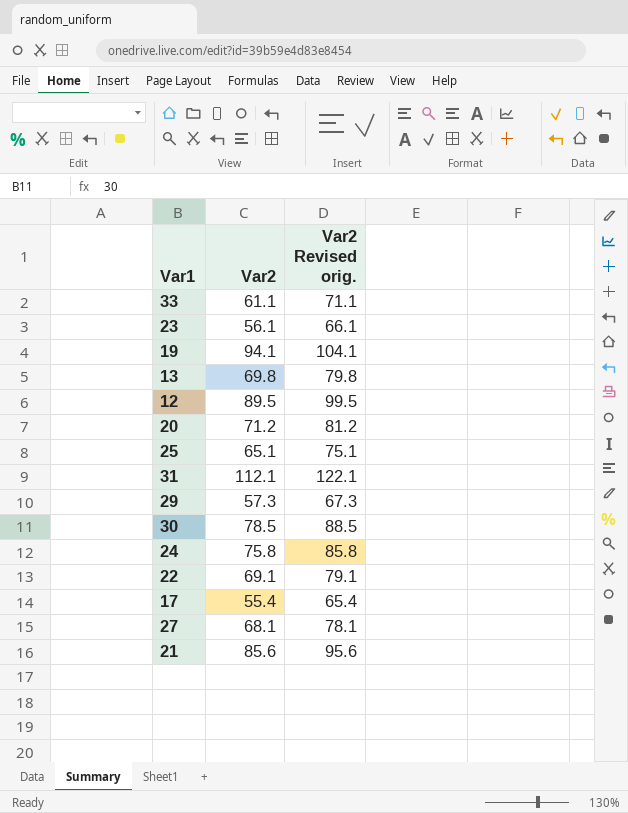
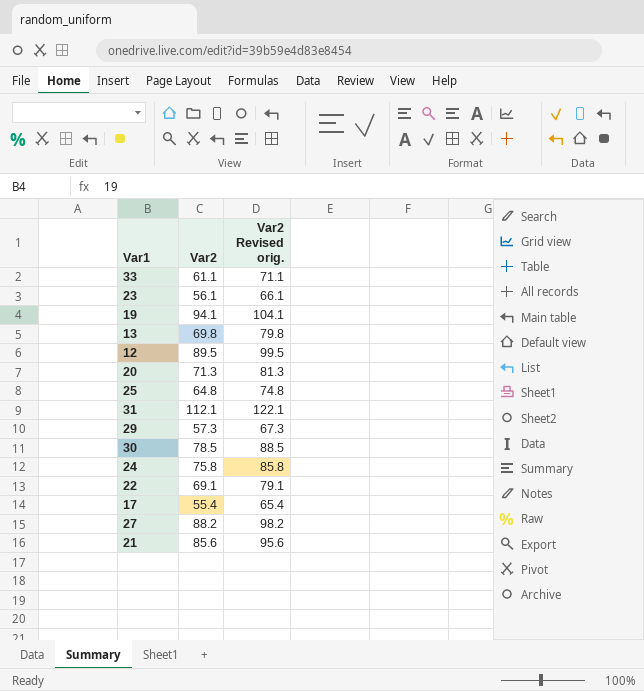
20 | Var2: 71.2 -> 71.3
20 | Var2 Revised orig.: 81.2 -> 81.3
25 | Var2: 65.1 -> 64.8
25 | Var2 Revised orig.: 75.1 -> 74.8
27 | Var2: 68.1 -> 88.2
27 | Var2 Revised orig.: 78.1 -> 98.2

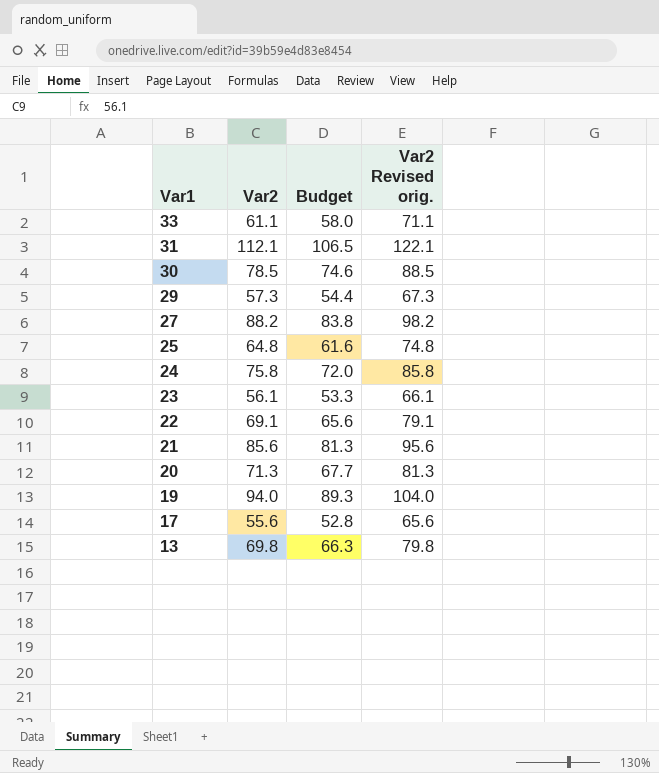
row order: none -> Var1 descending
column Budget | formula: none -> [Var2] * 0.95
row 12: 89.5 | 99.5 -> none
19 | Var2: 94.1 -> 94.0
19 | Var2 Revised orig.: 104.1 -> 104.0
17 | Var2: 55.4 -> 55.6
17 | Var2 Revised orig.: 65.4 -> 65.6

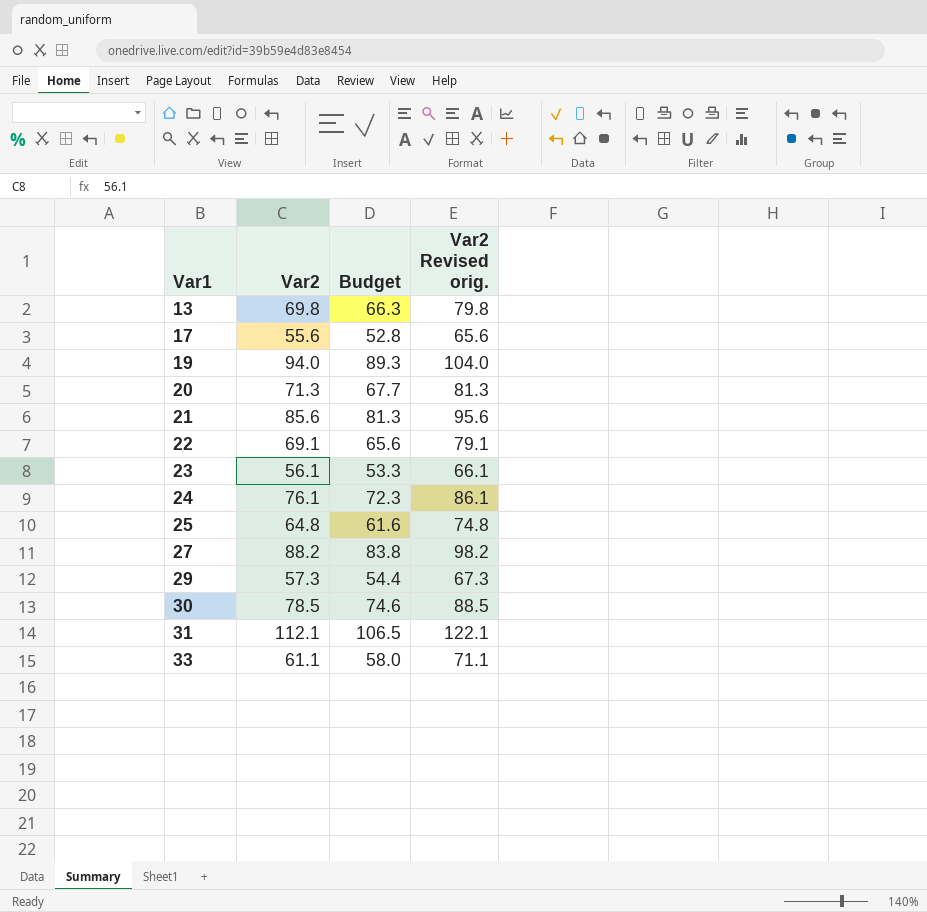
row order: Var1 descending -> Var1 ascending
24 | Var2: 75.8 -> 76.1
24 | Budget: 72.0 -> 72.3
24 | Var2 Revised orig.: 85.8 -> 86.1

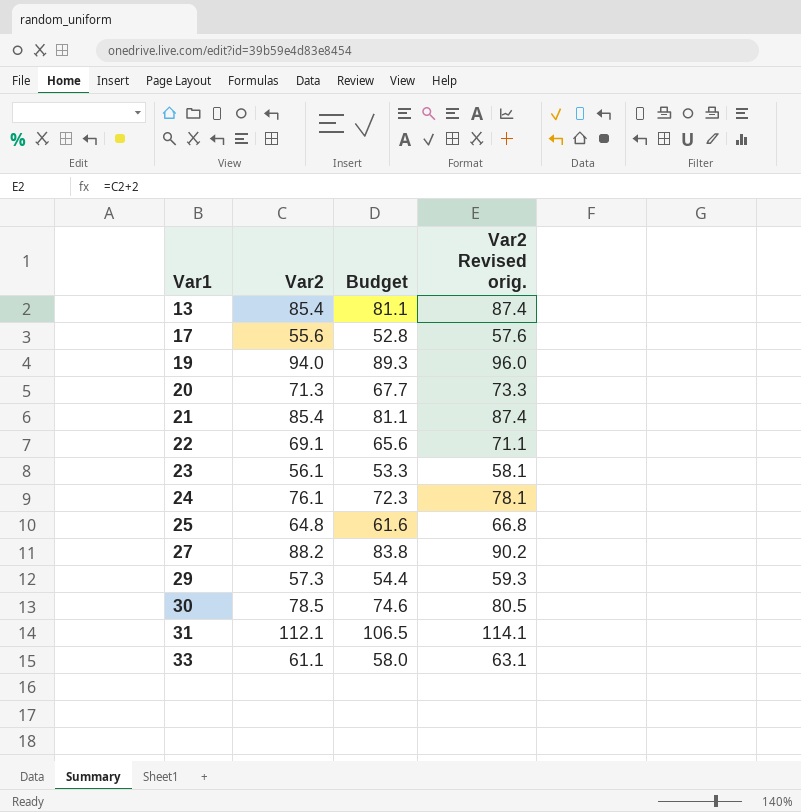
column Var2 Revised orig. | formula: [Var2] + 10 -> [Var2] + 2
13 | Var2: 69.8 -> 85.4
13 | Budget: 66.3 -> 81.1
21 | Var2: 85.6 -> 85.4
21 | Budget: 81.3 -> 81.1

